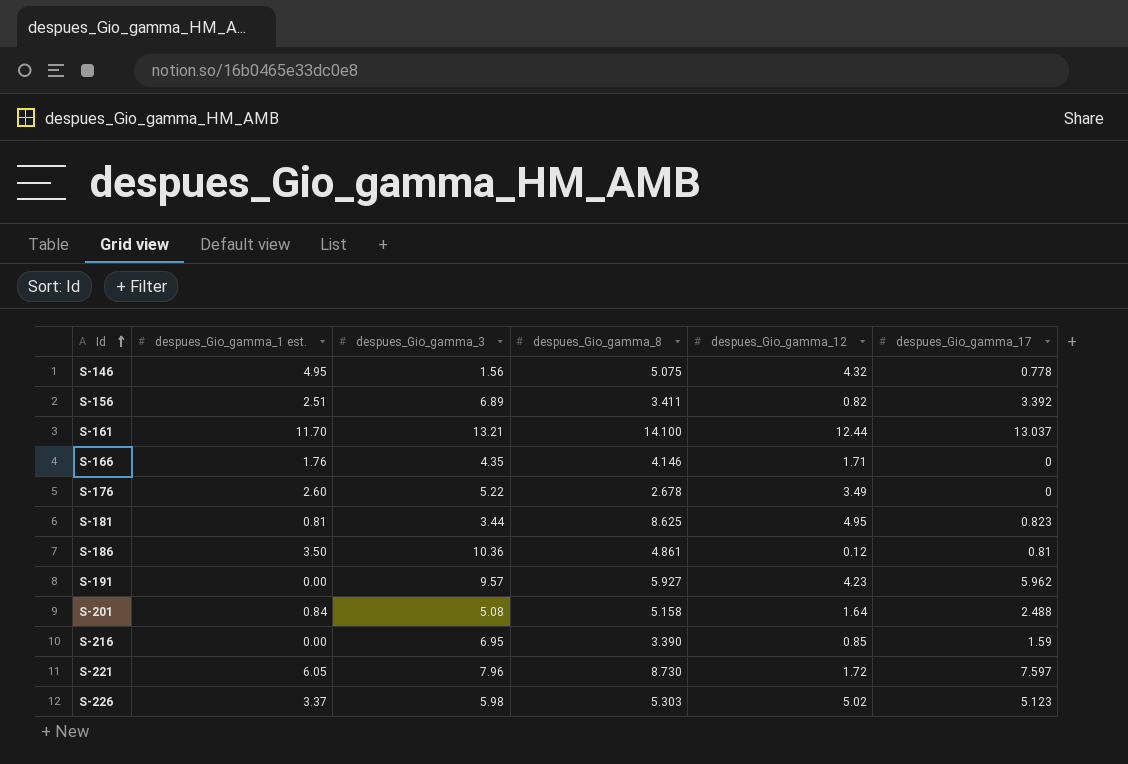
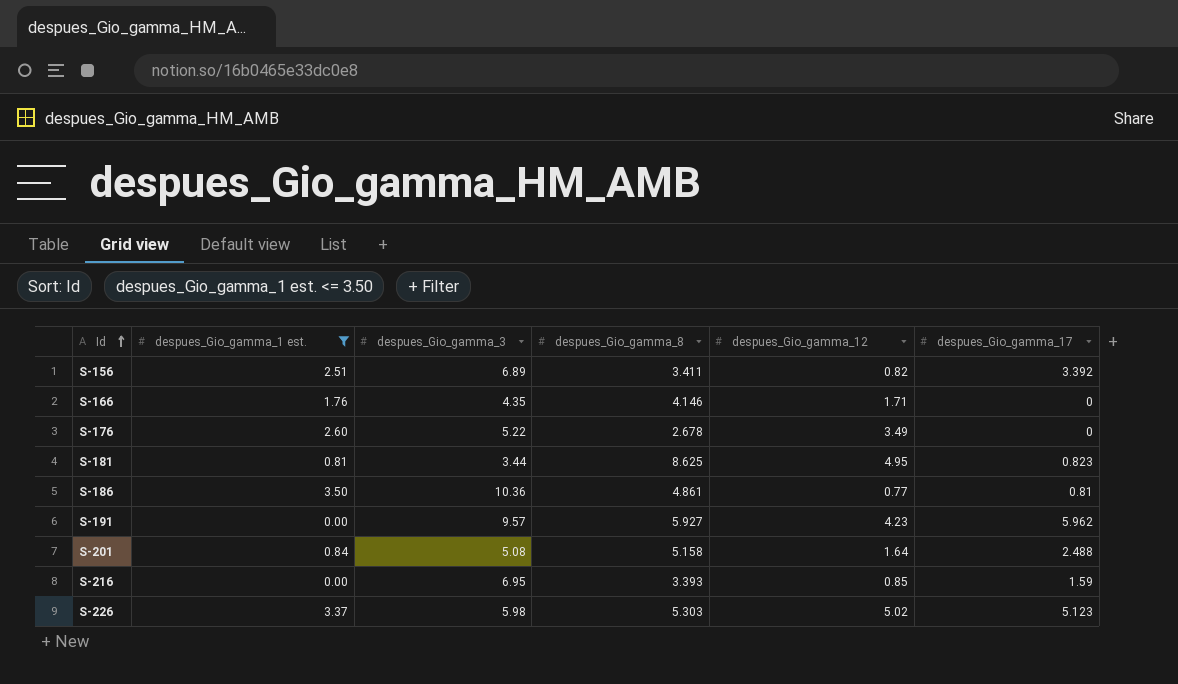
filter: none -> despues_Gio_gamma_1 est. <= 3.50
S-186 | despues_Gio_gamma_12: 0.12 -> 0.77
S-216 | despues_Gio_gamma_8: 3.390 -> 3.393

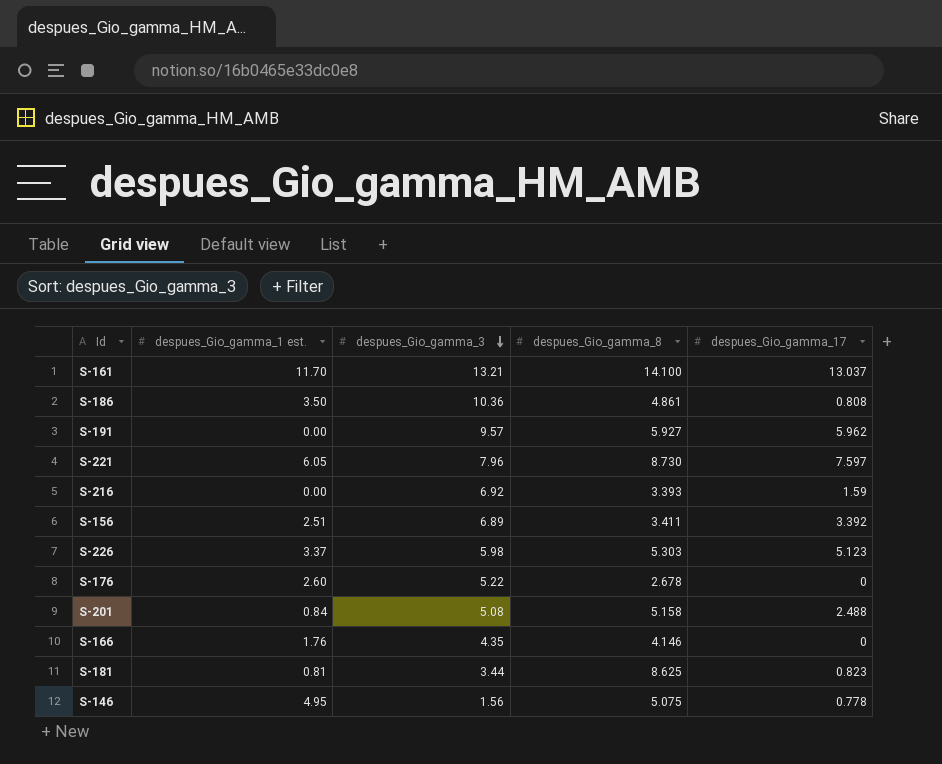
filter: despues_Gio_gamma_1 est. <= 3.50 -> none
row order: Id ascending -> despues_Gio_gamma_3 descending
column despues_Gio_gamma_12 | position: 5 -> none
S-186 | despues_Gio_gamma_17: 0.81 -> 0.808
S-216 | despues_Gio_gamma_3: 6.95 -> 6.92

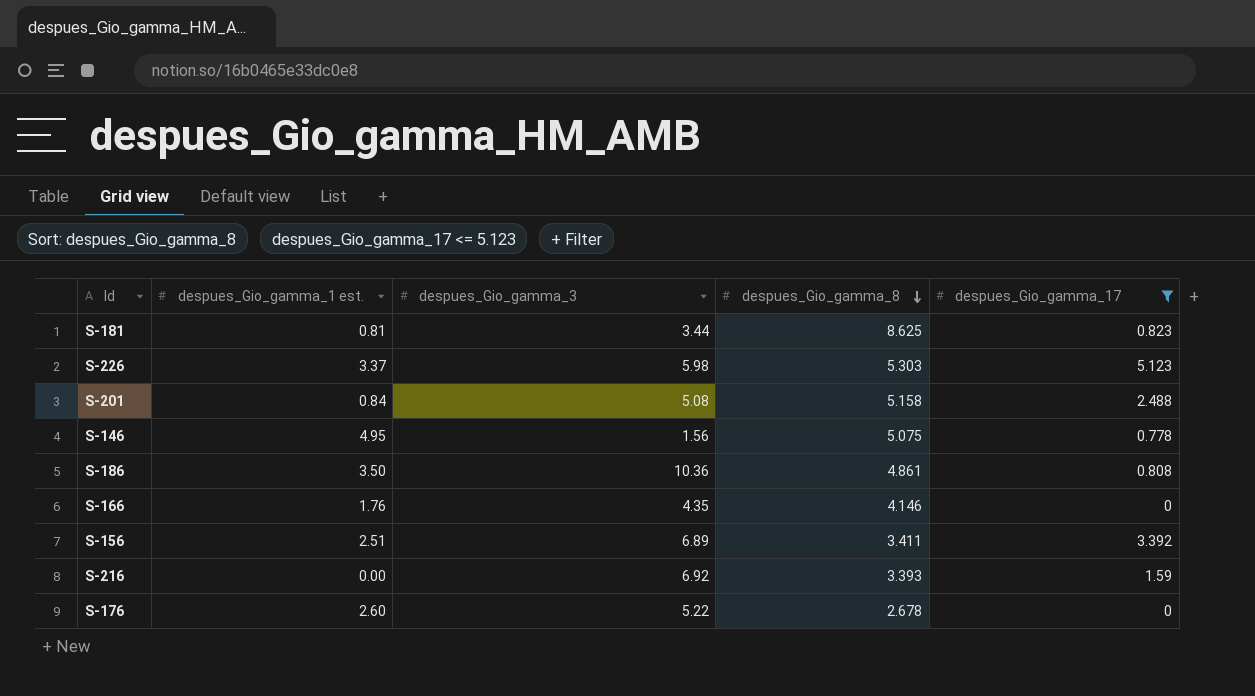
filter: none -> despues_Gio_gamma_17 <= 5.123
row order: despues_Gio_gamma_3 descending -> despues_Gio_gamma_8 descending

